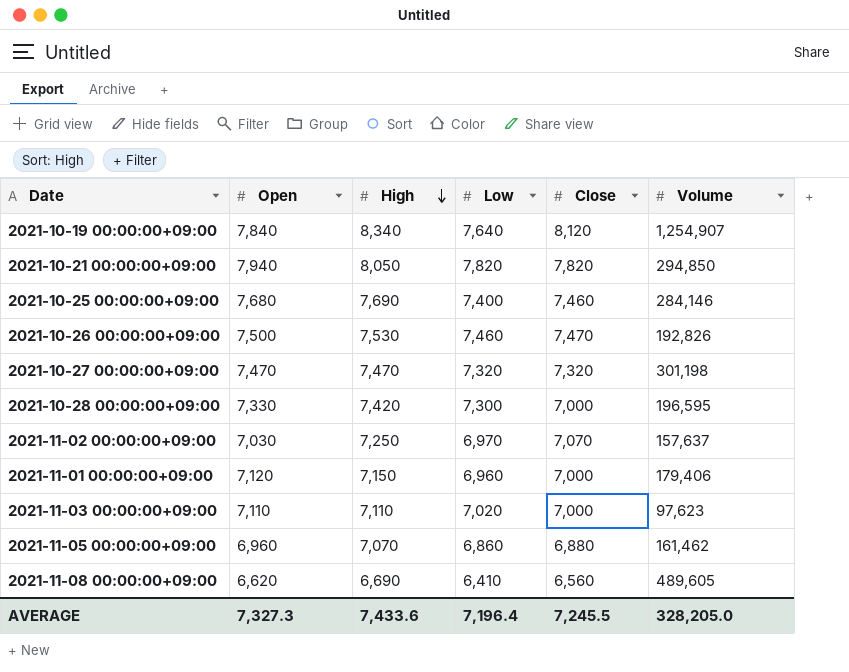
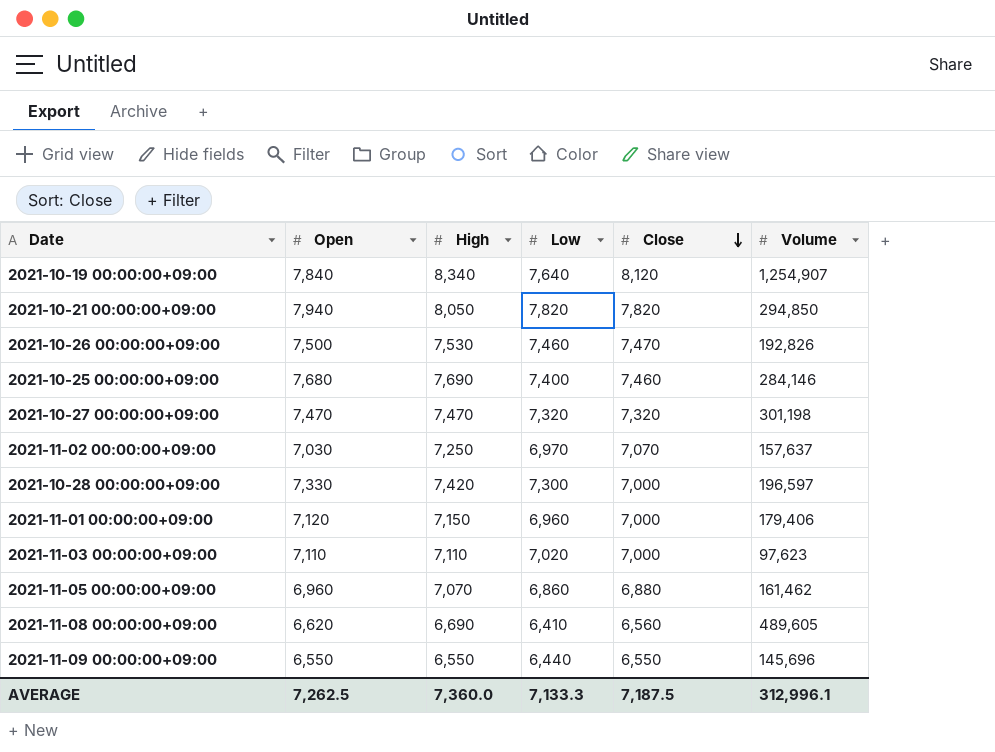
row order: High descending -> Close descending
2021-10-28 00:00:00+09:00 | Volume: 196,595 -> 196,597
row 2021-11-09 00:00:00+09:00: none -> 6,550 | 6,550 | 6,440 | 6,550 | 145,696
AVERAGE | Open: 7,327.3 -> 7,262.5
AVERAGE | High: 7,433.6 -> 7,360.0
AVERAGE | Low: 7,196.4 -> 7,133.3
AVERAGE | Close: 7,245.5 -> 7,187.5
AVERAGE | Volume: 328,205.0 -> 312,996.1

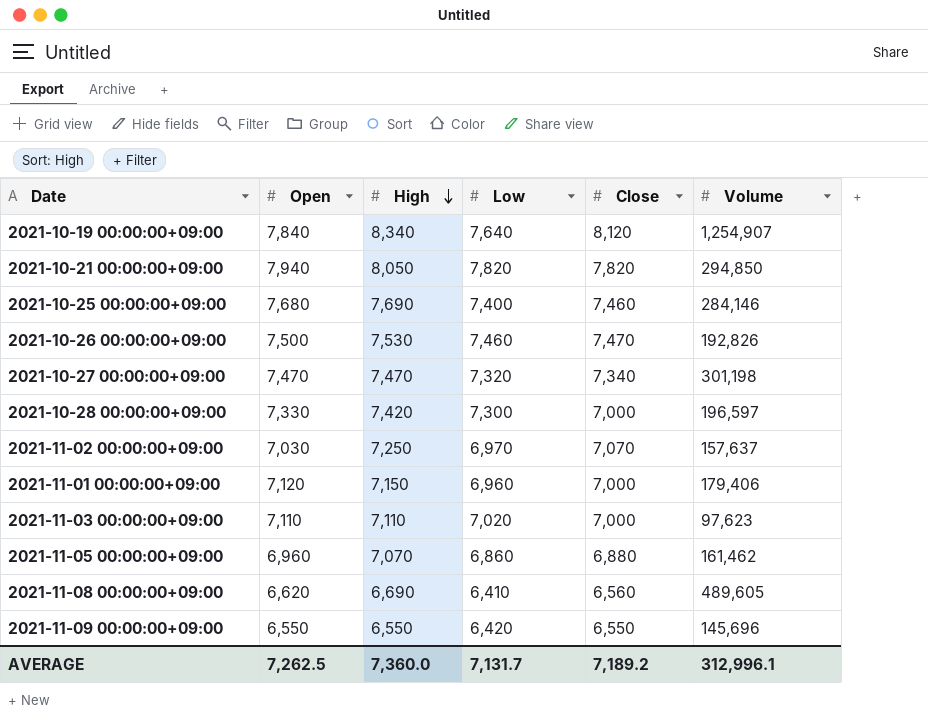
row order: Close descending -> High descending
2021-10-27 00:00:00+09:00 | Close: 7,320 -> 7,340
2021-11-09 00:00:00+09:00 | Low: 6,440 -> 6,420
AVERAGE | Low: 7,133.3 -> 7,131.7
AVERAGE | Close: 7,187.5 -> 7,189.2

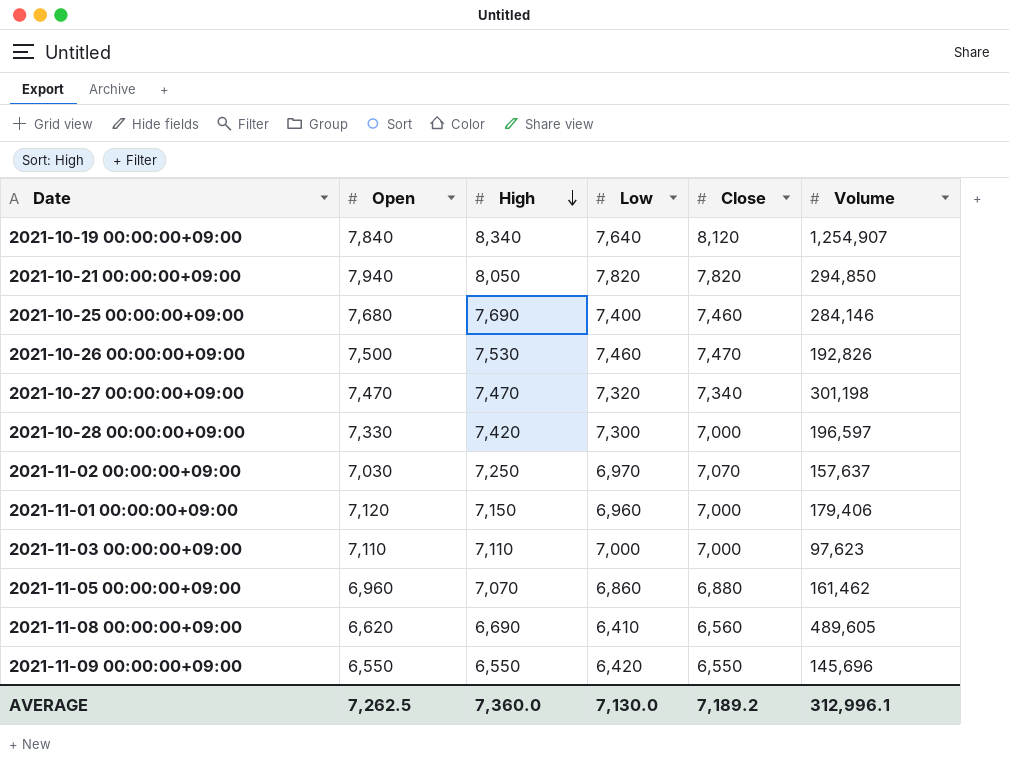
2021-11-03 00:00:00+09:00 | Low: 7,020 -> 7,000
AVERAGE | Low: 7,131.7 -> 7,130.0

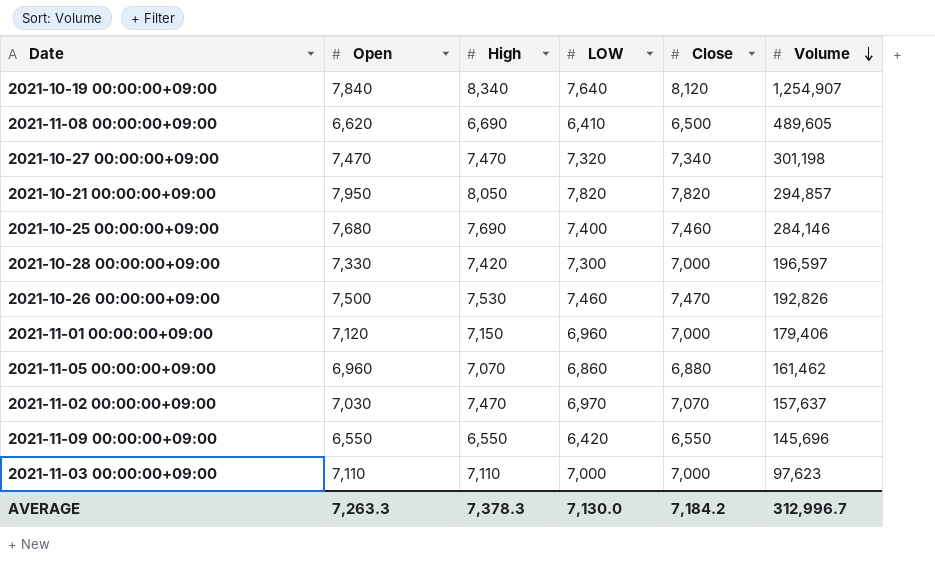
row order: High descending -> Volume descending
column name: Low -> LOW
2021-11-08 00:00:00+09:00 | Close: 6,560 -> 6,500
2021-10-21 00:00:00+09:00 | Open: 7,940 -> 7,950
2021-10-21 00:00:00+09:00 | Volume: 294,850 -> 294,857
2021-11-02 00:00:00+09:00 | High: 7,250 -> 7,470
AVERAGE | Open: 7,262.5 -> 7,263.3
AVERAGE | High: 7,360.0 -> 7,378.3
AVERAGE | Close: 7,189.2 -> 7,184.2
AVERAGE | Volume: 312,996.1 -> 312,996.7

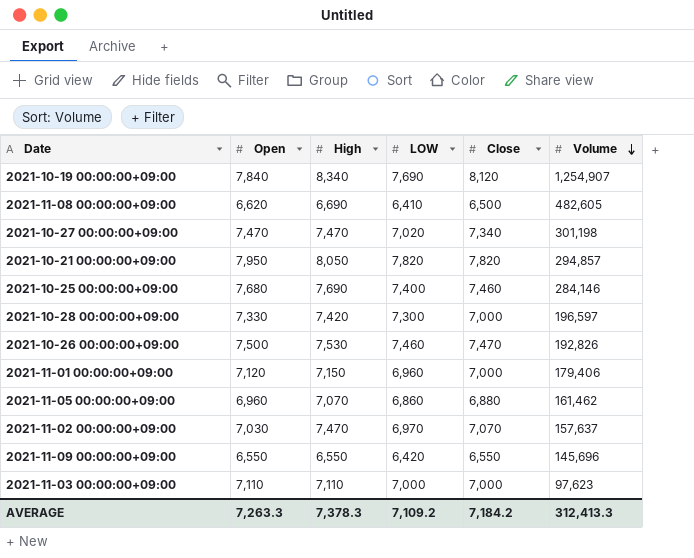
2021-10-19 00:00:00+09:00 | LOW: 7,640 -> 7,690
2021-11-08 00:00:00+09:00 | Volume: 489,605 -> 482,605
2021-10-27 00:00:00+09:00 | LOW: 7,320 -> 7,020
AVERAGE | LOW: 7,130.0 -> 7,109.2
AVERAGE | Volume: 312,996.7 -> 312,413.3

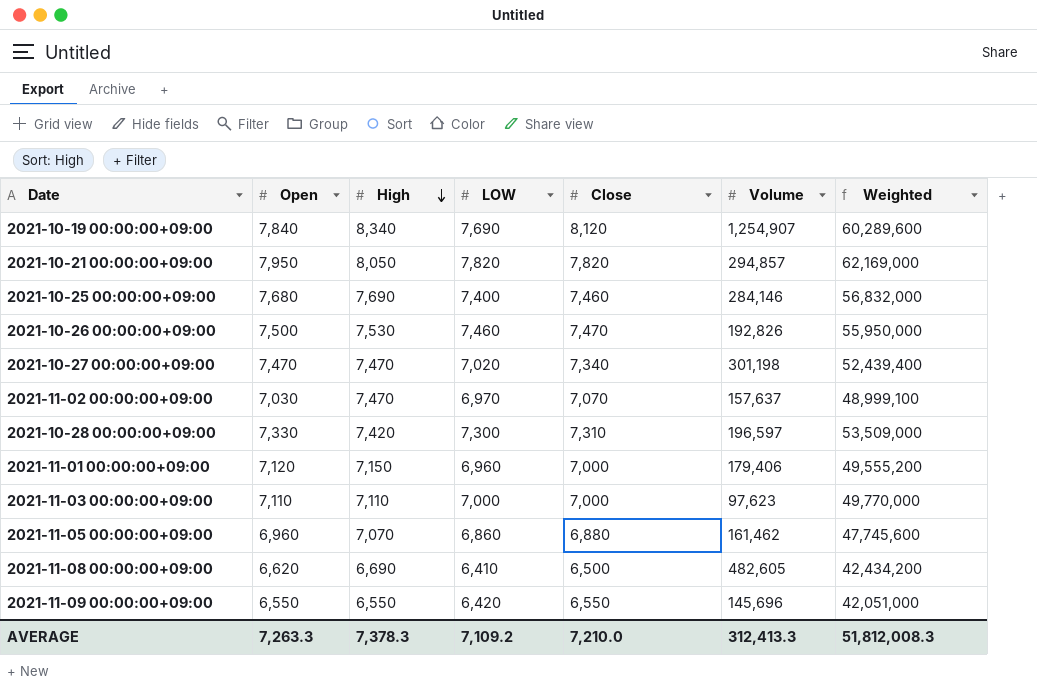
row order: Volume descending -> High descending
column Weighted | formula: none -> [Open] * [LOW]
2021-10-28 00:00:00+09:00 | Close: 7,000 -> 7,310
AVERAGE | Close: 7,184.2 -> 7,210.0

